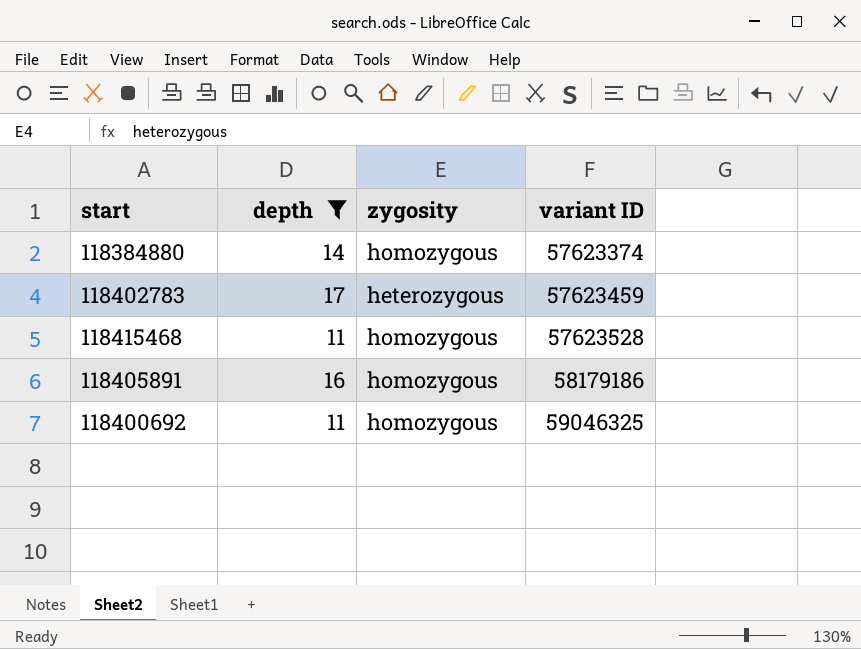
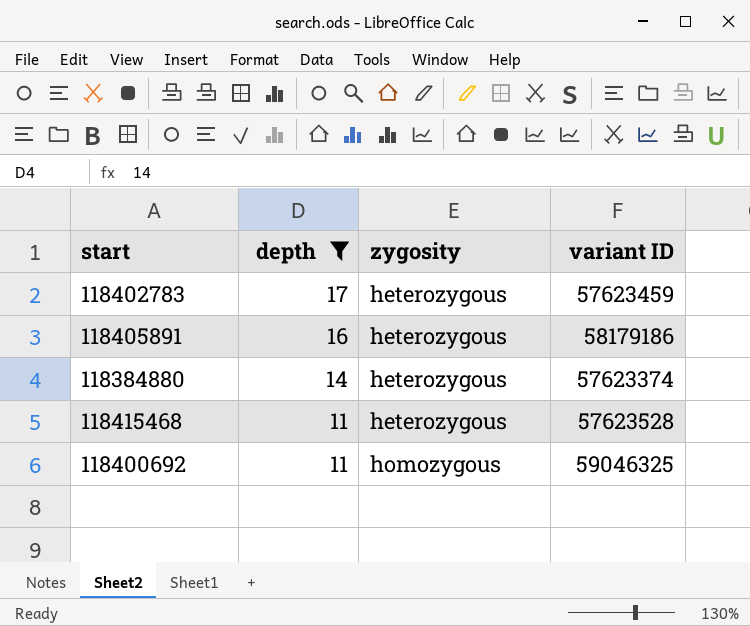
row order: variant ID ascending -> depth descending
118405891 | zygosity: homozygous -> heterozygous
118384880 | zygosity: homozygous -> heterozygous
118415468 | zygosity: homozygous -> heterozygous

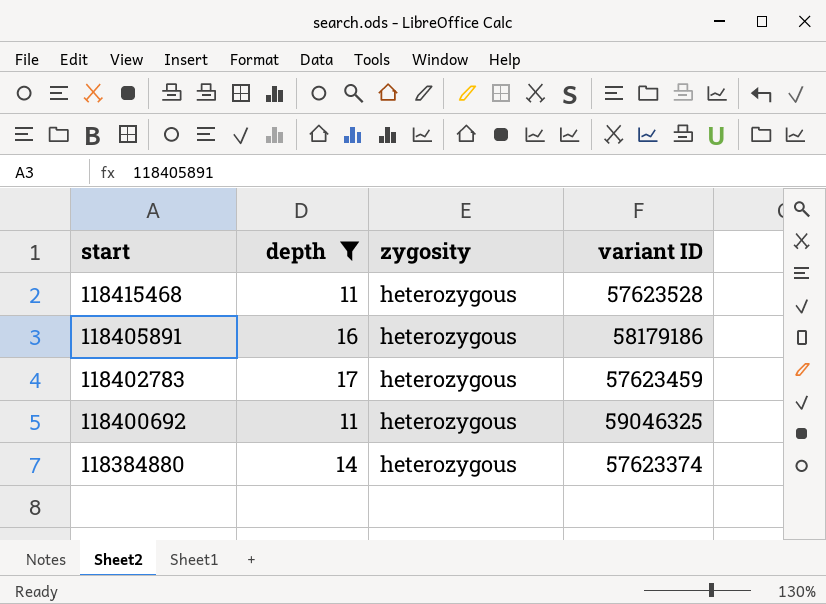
row order: depth descending -> start descending
118400692 | zygosity: homozygous -> heterozygous

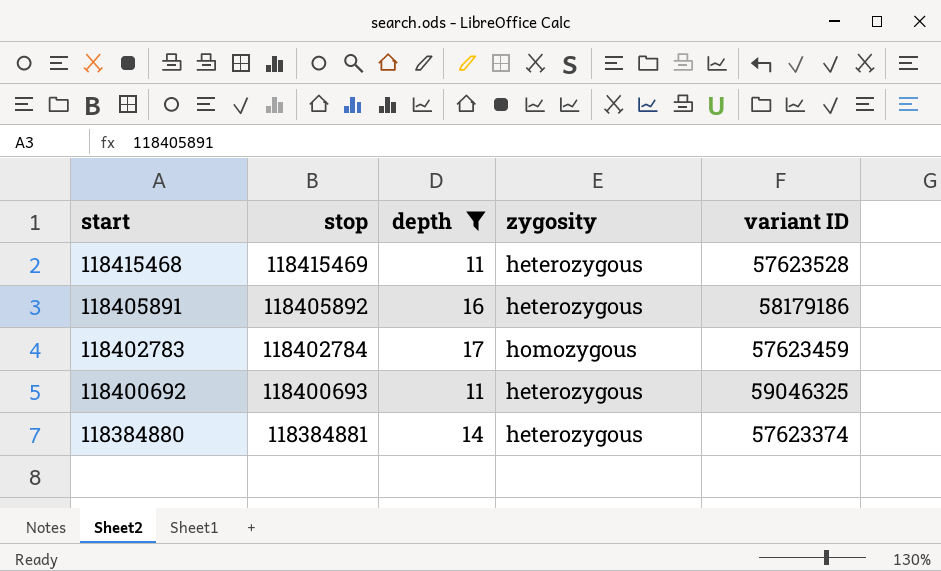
column stop | position: none -> 2
118402783 | zygosity: heterozygous -> homozygous

